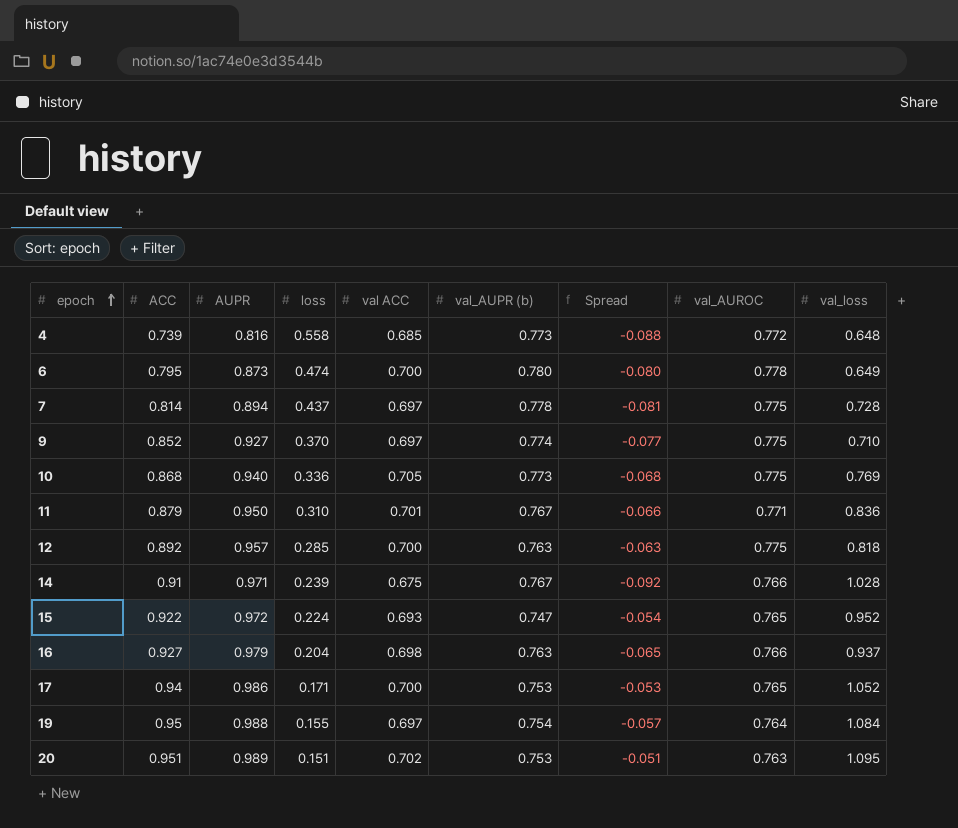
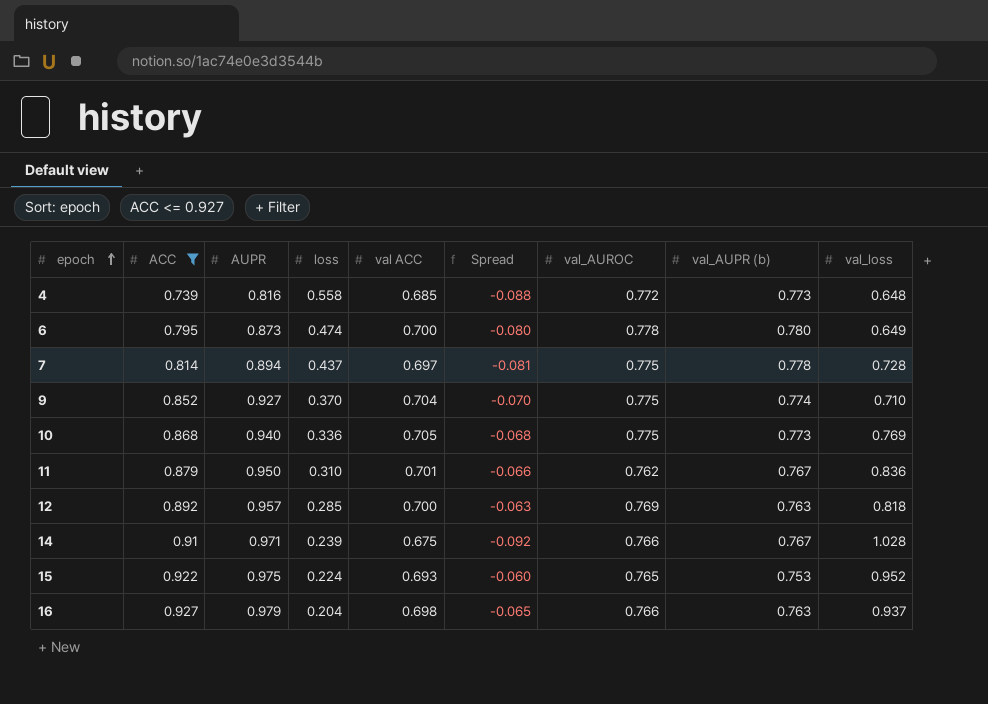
filter: none -> ACC <= 0.927
column val_AUPR (b) | position: 6 -> 8
9 | val ACC: 0.697 -> 0.704
9 | Spread: -0.077 -> -0.070
11 | val_AUROC: 0.771 -> 0.762
12 | val_AUROC: 0.775 -> 0.769
15 | AUPR: 0.972 -> 0.975
15 | Spread: -0.054 -> -0.060
15 | val_AUPR (b): 0.747 -> 0.753

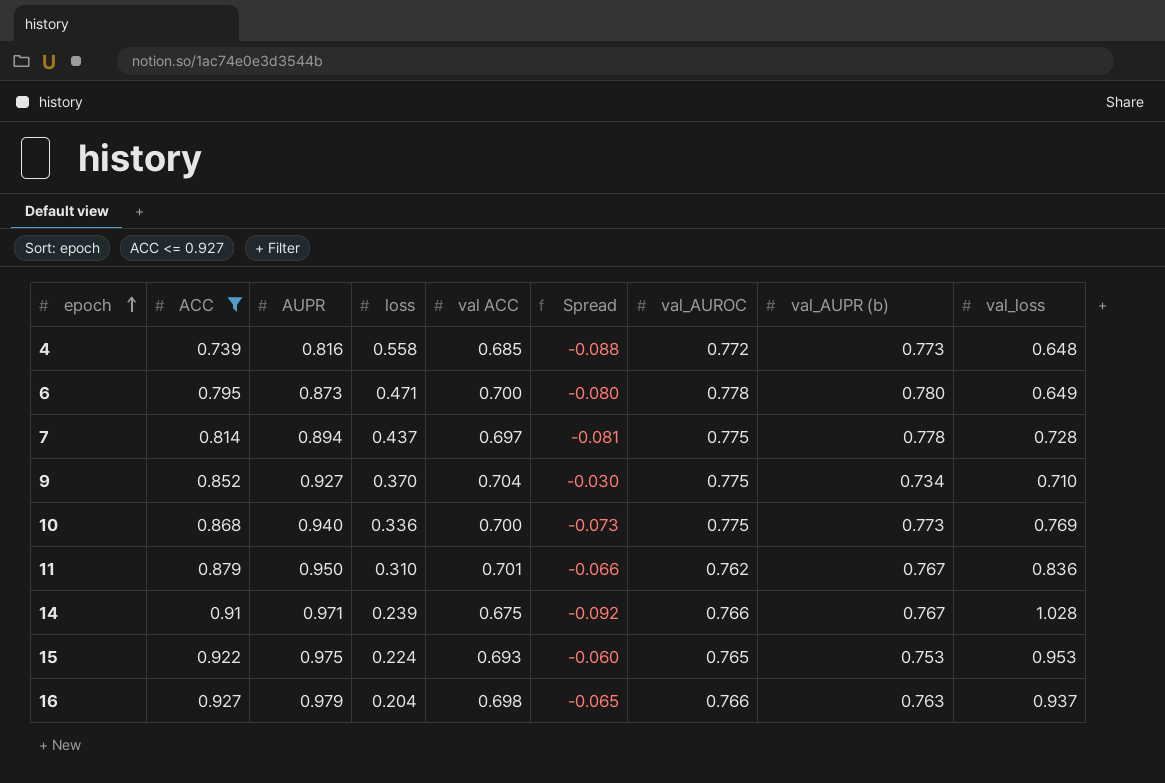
row 12: 0.892 | 0.957 | 0.285 | 0.700 | -0.063 | 0.769 | 0.763 | 0.818 -> none
6 | loss: 0.474 -> 0.471
9 | Spread: -0.070 -> -0.030
9 | val_AUPR (b): 0.774 -> 0.734
10 | val ACC: 0.705 -> 0.700
10 | Spread: -0.068 -> -0.073
15 | val_loss: 0.952 -> 0.953

